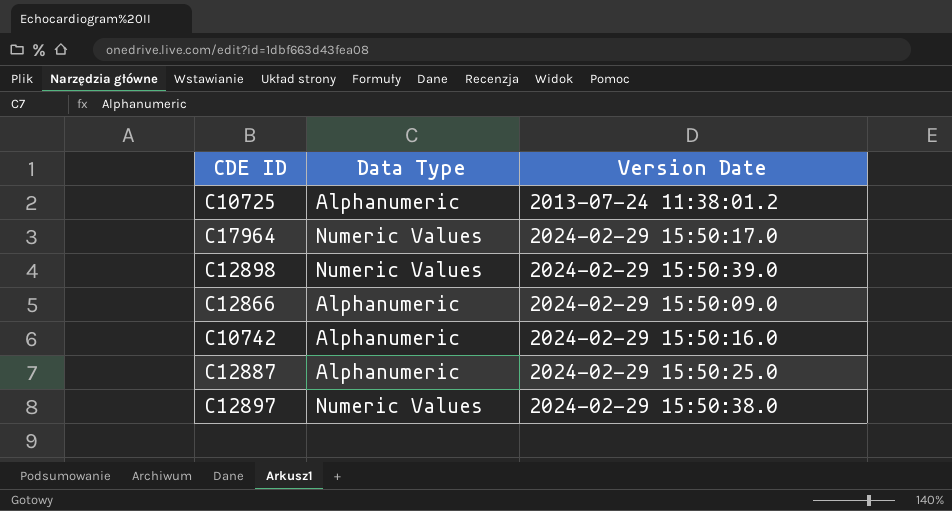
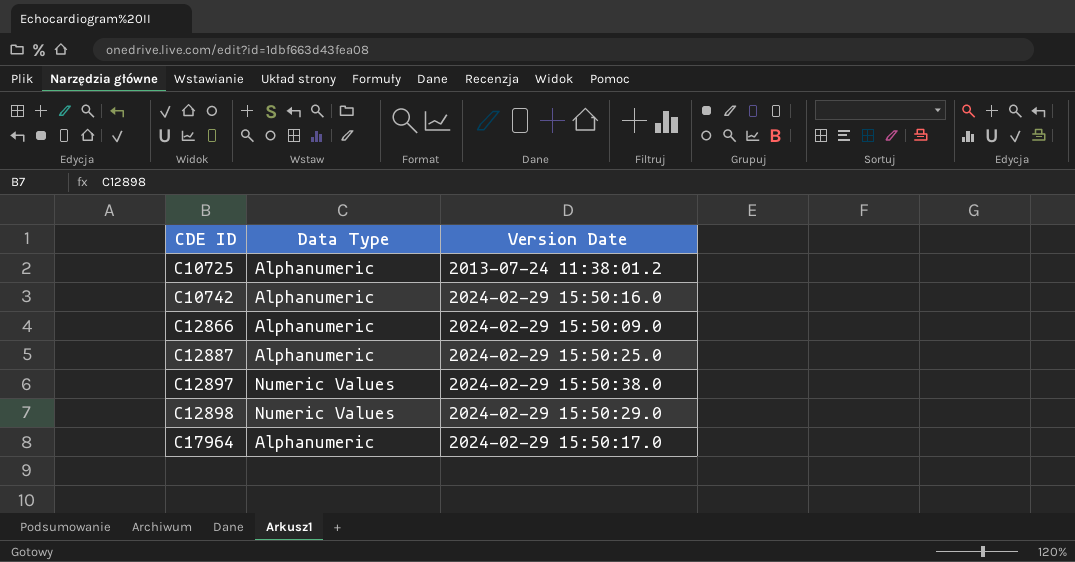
row order: none -> CDE ID ascending
C12898 | Version Date: 2024-02-29 15:50:39.0 -> 2024-02-29 15:50:29.0
C17964 | Data Type: Numeric Values -> Alphanumeric

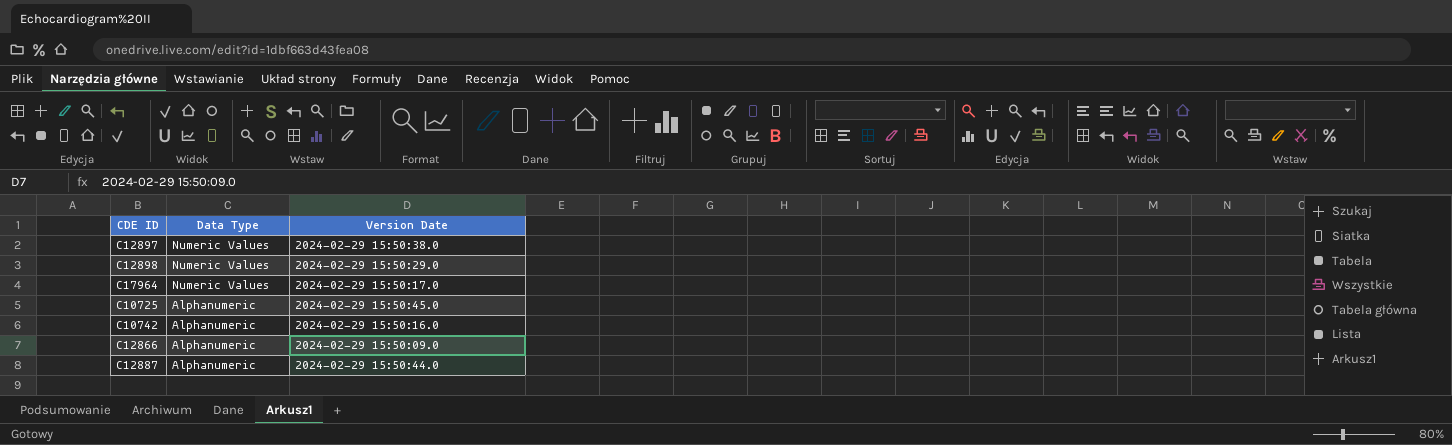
row order: CDE ID ascending -> Data Type descending
C17964 | Data Type: Alphanumeric -> Numeric Values
C10725 | Version Date: 2013-07-24 11:38:01.2 -> 2024-02-29 15:50:45.0
C12887 | Version Date: 2024-02-29 15:50:25.0 -> 2024-02-29 15:50:44.0

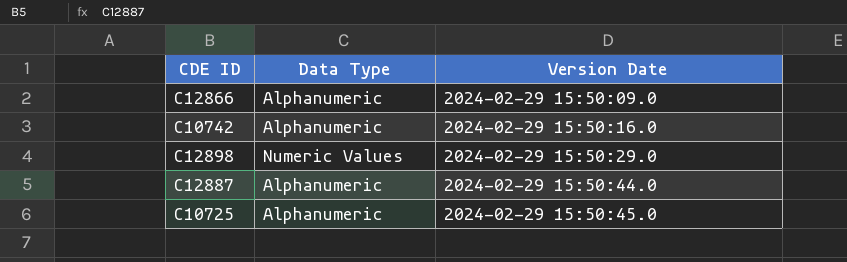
row order: Data Type descending -> Version Date ascending
row C12897: Numeric Values | 2024-02-29 15:50:38.0 -> none
row C17964: Numeric Values | 2024-02-29 15:50:17.0 -> none

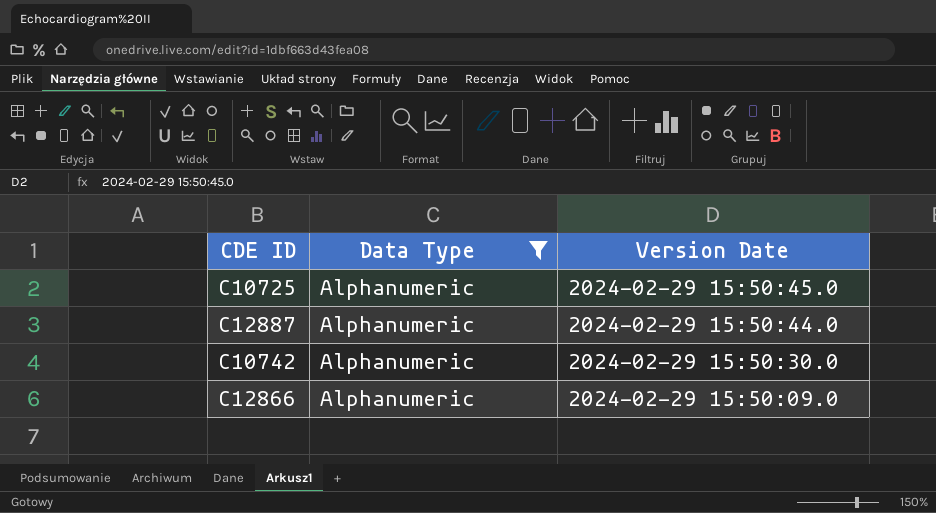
filter: none -> Data Type = Alphanumeric
row order: Version Date ascending -> Version Date descending
C10742 | Version Date: 2024-02-29 15:50:16.0 -> 2024-02-29 15:50:30.0

